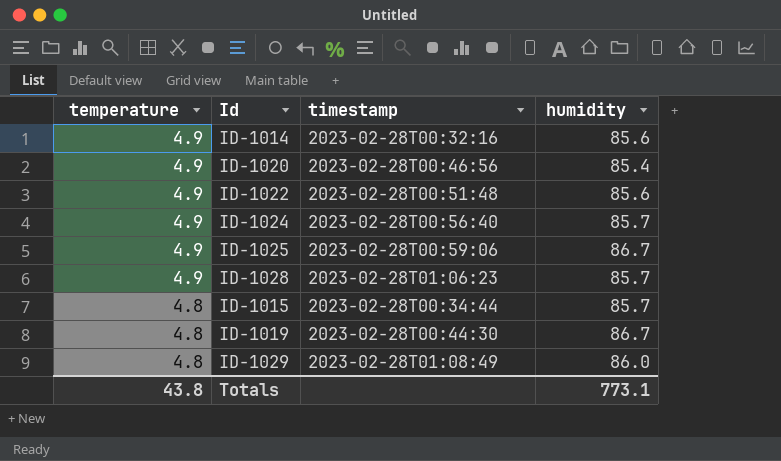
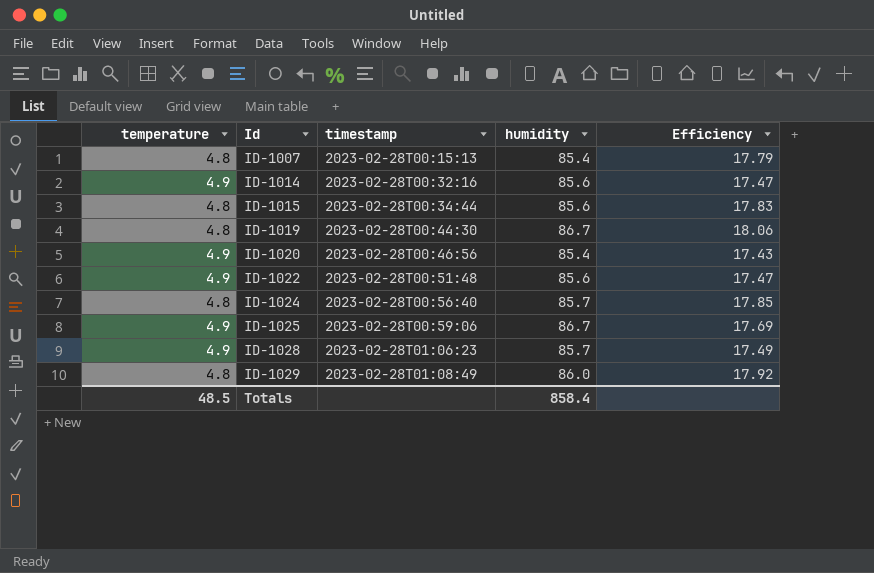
row order: temperature descending -> Id ascending
column Efficiency | formula: none -> [humidity] / [temperature]
row ID-1007: none -> 4.8 | 2023-02-28T00:15:13 | 85.4 | 17.79
ID-1015 | humidity: 85.7 -> 85.6
ID-1024 | temperature: 4.9 -> 4.8
Totals | temperature: 43.8 -> 48.5
Totals | humidity: 773.1 -> 858.4

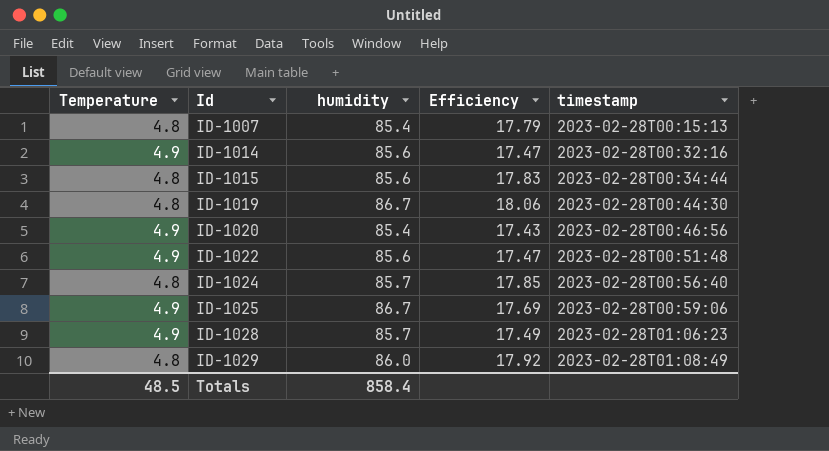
column name: temperature -> Temperature
column timestamp | position: 3 -> 5

